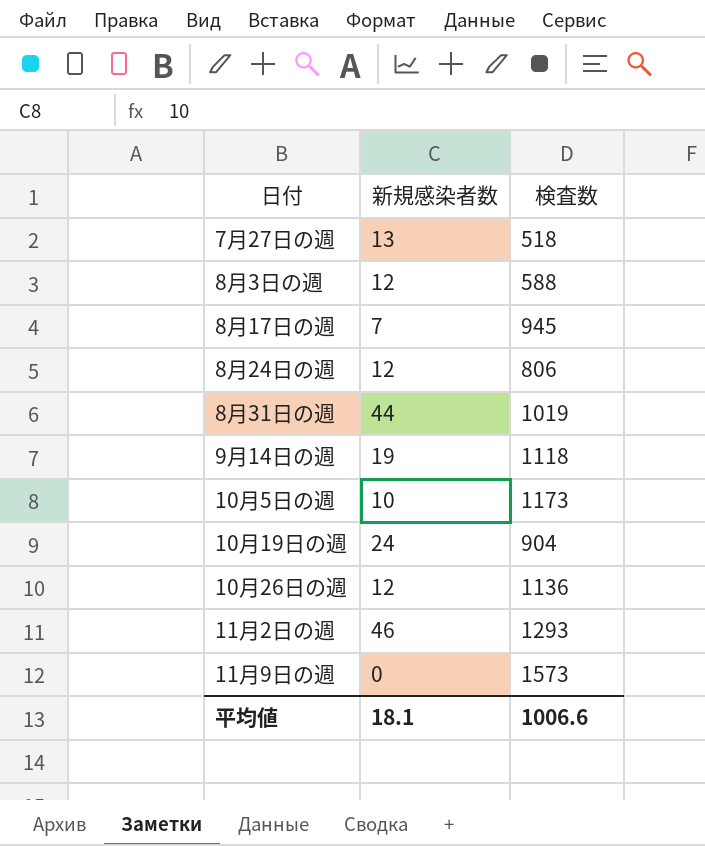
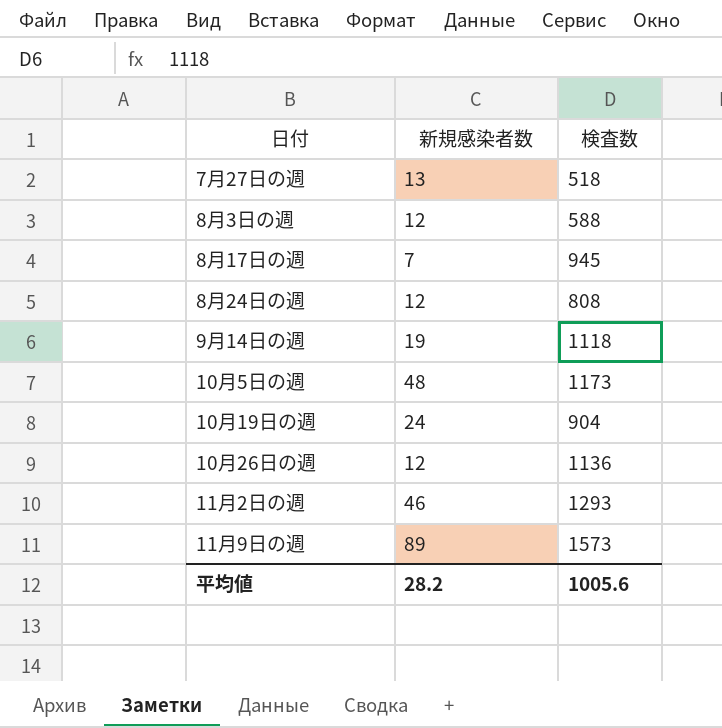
row 8月31日の週: 44 | 1019 -> none
8月24日の週 | 検査数: 806 -> 808
10月5日の週 | 新規感染者数: 10 -> 48
11月9日の週 | 新規感染者数: 0 -> 89
平均値 | 新規感染者数: 18.1 -> 28.2
平均値 | 検査数: 1006.6 -> 1005.6

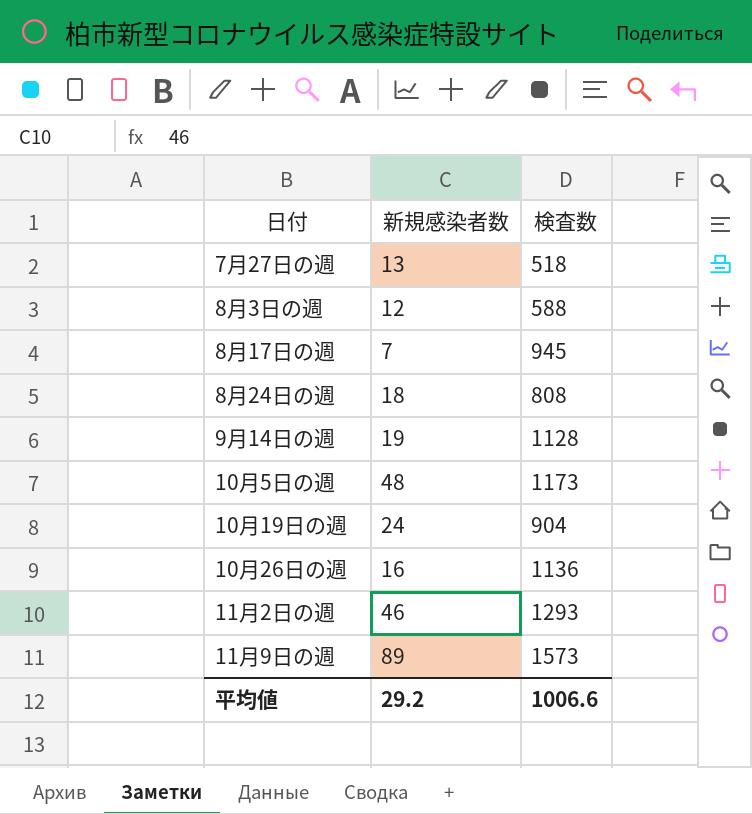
8月24日の週 | 新規感染者数: 12 -> 18
9月14日の週 | 検査数: 1118 -> 1128
10月26日の週 | 新規感染者数: 12 -> 16
平均値 | 新規感染者数: 28.2 -> 29.2
平均値 | 検査数: 1005.6 -> 1006.6

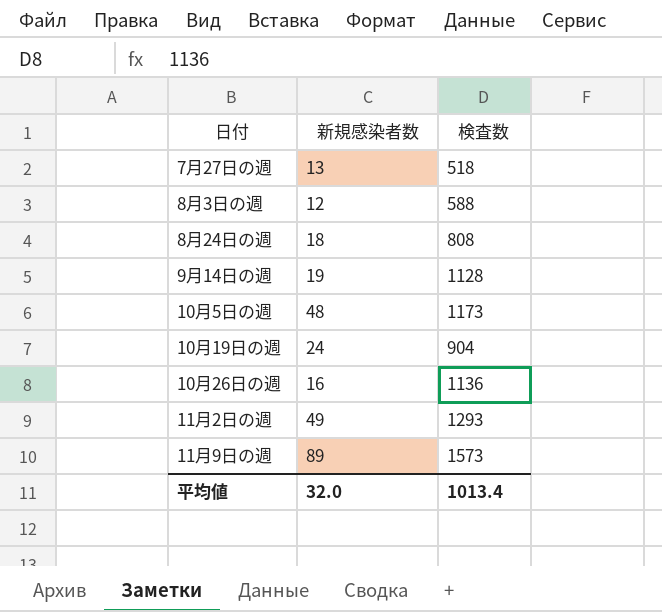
row 8月17日の週: 7 | 945 -> none
11月2日の週 | 新規感染者数: 46 -> 49
平均値 | 新規感染者数: 29.2 -> 32.0
平均値 | 検査数: 1006.6 -> 1013.4

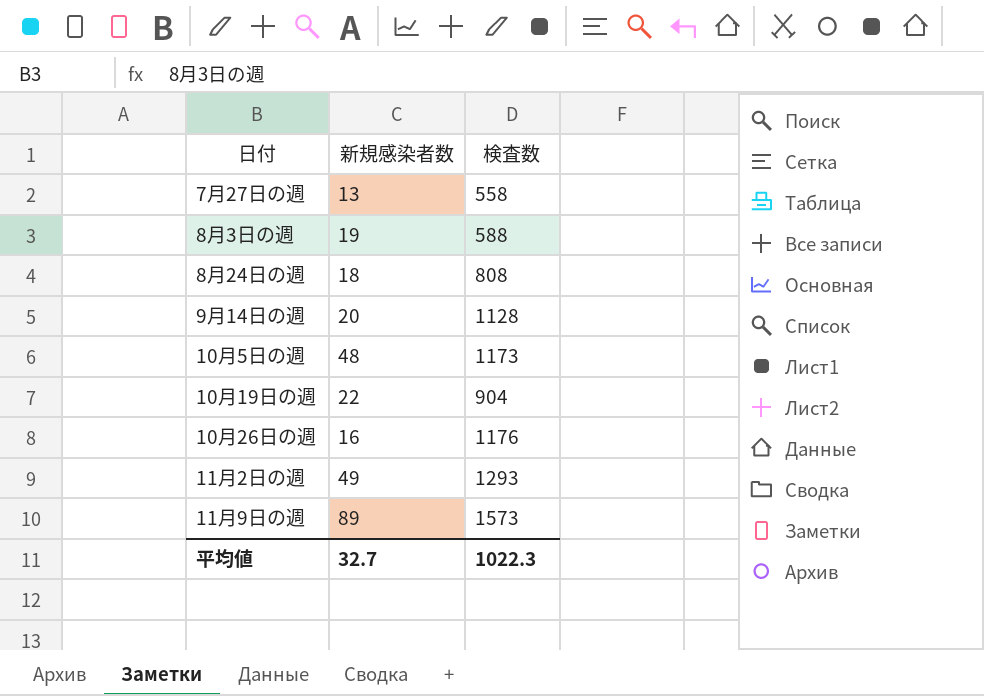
7月27日の週 | 検査数: 518 -> 558
8月3日の週 | 新規感染者数: 12 -> 19
9月14日の週 | 新規感染者数: 19 -> 20
10月19日の週 | 新規感染者数: 24 -> 22
10月26日の週 | 検査数: 1136 -> 1176
平均値 | 新規感染者数: 32.0 -> 32.7
平均値 | 検査数: 1013.4 -> 1022.3

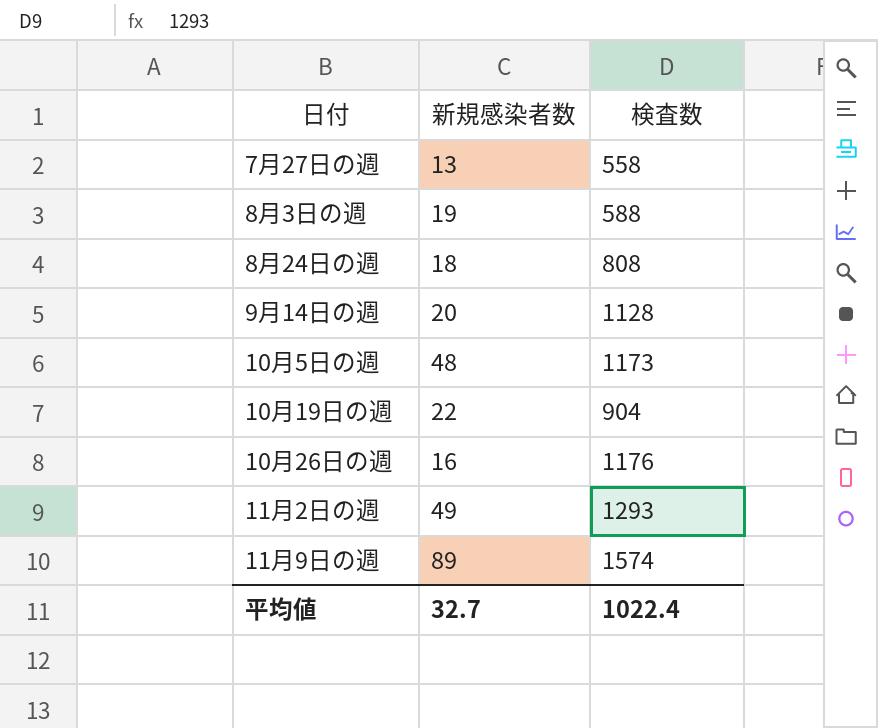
11月9日の週 | 検査数: 1573 -> 1574
平均値 | 検査数: 1022.3 -> 1022.4

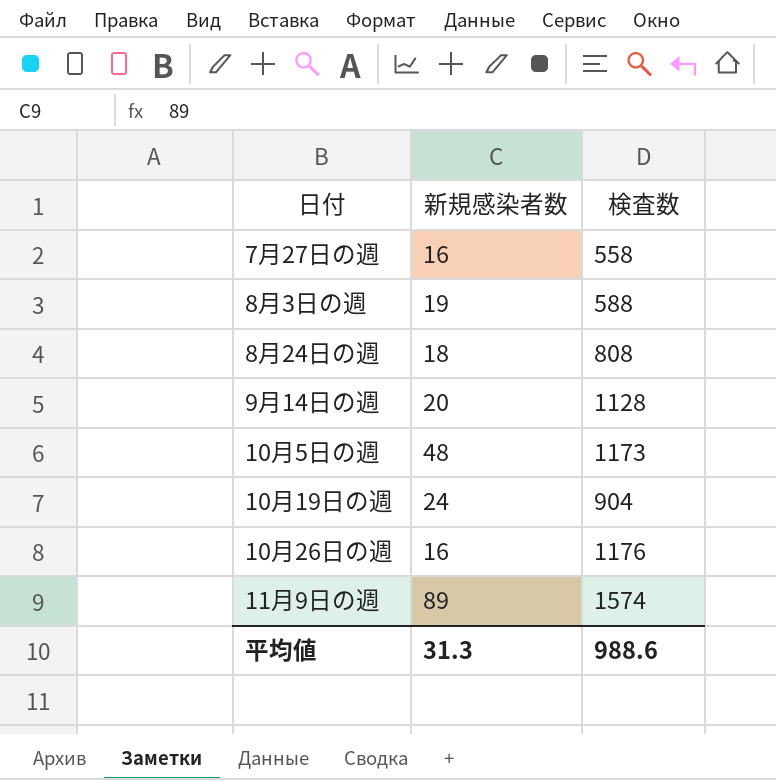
row 11月2日の週: 49 | 1293 -> none
7月27日の週 | 新規感染者数: 13 -> 16
10月19日の週 | 新規感染者数: 22 -> 24
平均値 | 新規感染者数: 32.7 -> 31.3
平均値 | 検査数: 1022.4 -> 988.6

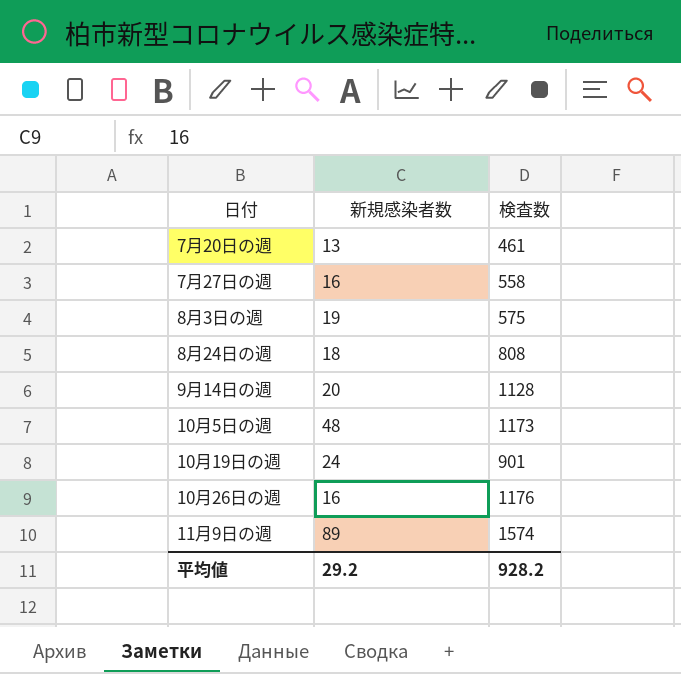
row 7月20日の週: none -> 13 | 461
8月3日の週 | 検査数: 588 -> 575
10月19日の週 | 検査数: 904 -> 901
平均値 | 新規感染者数: 31.3 -> 29.2
平均値 | 検査数: 988.6 -> 928.2

